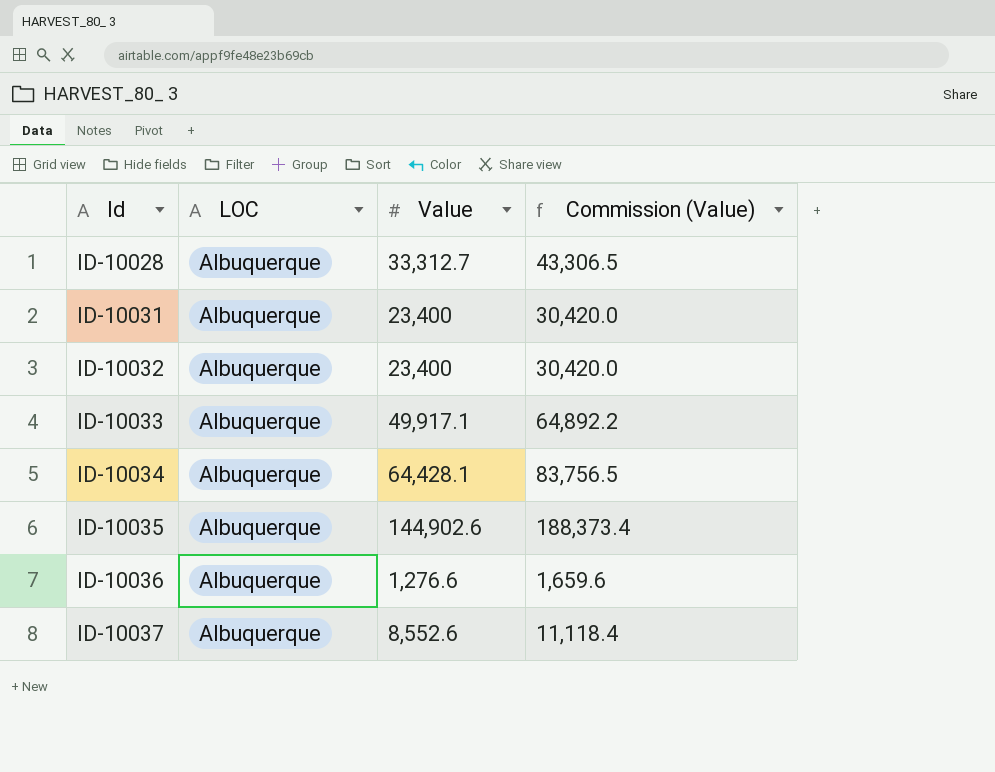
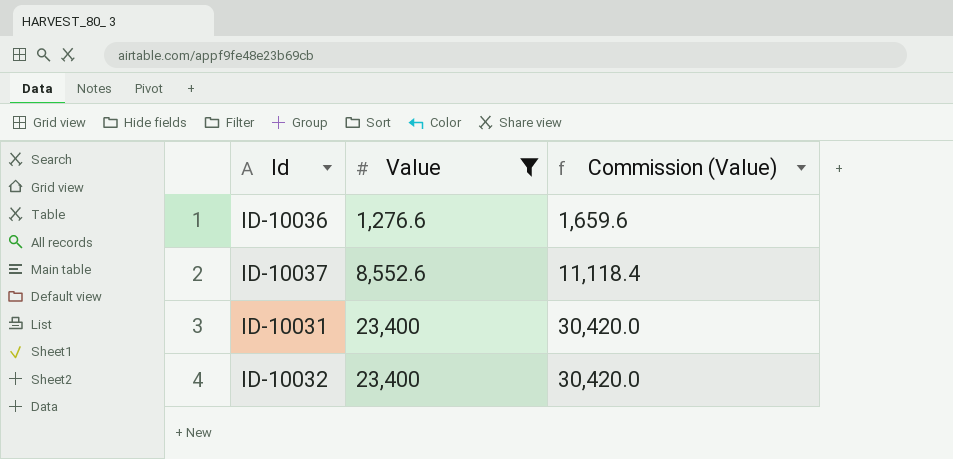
filter: none -> Value <= 23,400
row order: Id ascending -> Value ascending
column LOC | position: 2 -> none

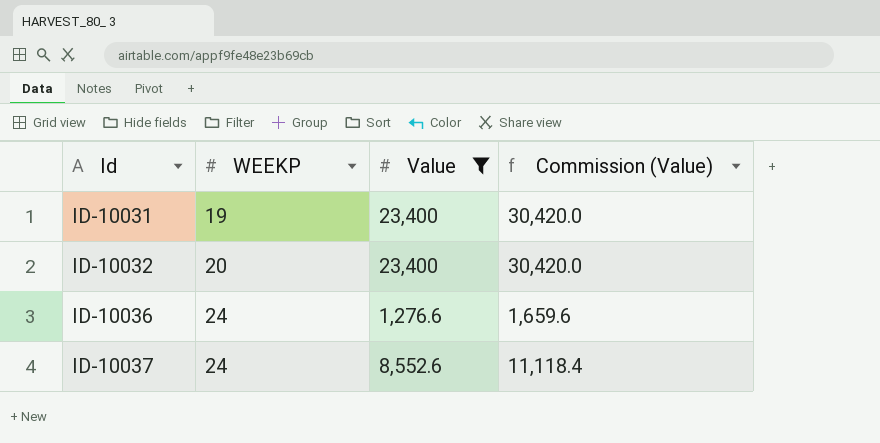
row order: Value ascending -> Id ascending
column WEEKP | position: none -> 2

